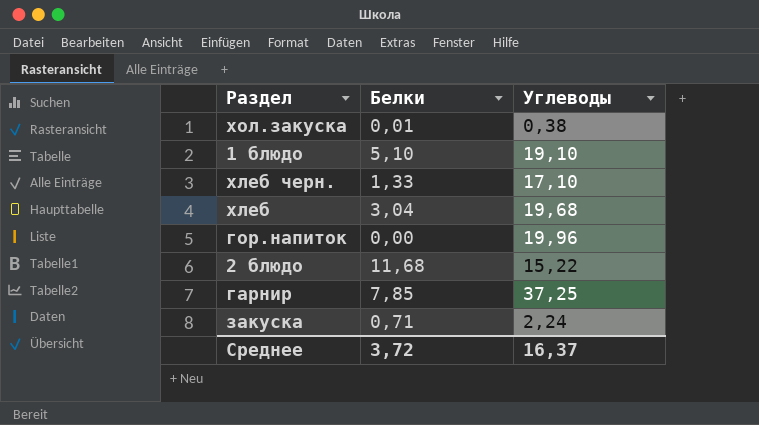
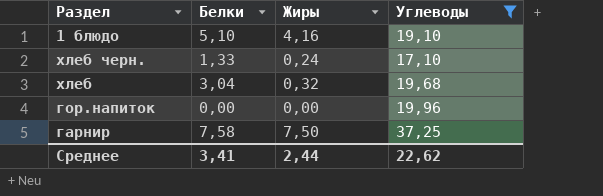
filter: none -> Углеводы >= 17,10
column Жиры | position: none -> 3
гарнир | Белки: 7,85 -> 7,58
Среднее | Белки: 3,72 -> 3,41
Среднее | Углеводы: 16,37 -> 22,62

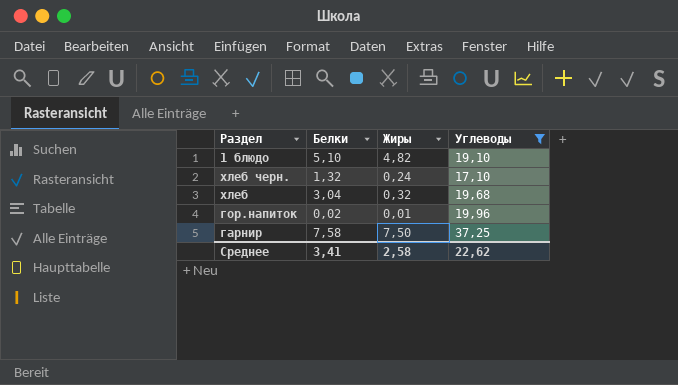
1 блюдо | Жиры: 4,16 -> 4,82
хлеб черн. | Белки: 1,33 -> 1,32
гор.напиток | Белки: 0,00 -> 0,02
гор.напиток | Жиры: 0,00 -> 0,01
Среднее | Жиры: 2,44 -> 2,58

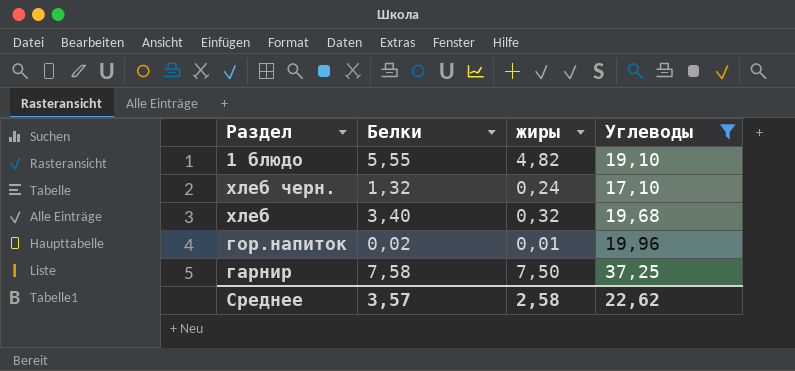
column name: Жиры -> жиры
1 блюдо | Белки: 5,10 -> 5,55
хлеб | Белки: 3,04 -> 3,40
Среднее | Белки: 3,41 -> 3,57

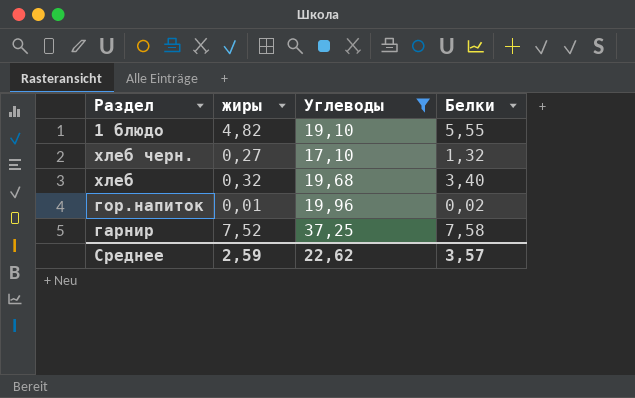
column Белки | position: 2 -> 4
хлеб черн. | жиры: 0,24 -> 0,27
гарнир | жиры: 7,50 -> 7,52
Среднее | жиры: 2,58 -> 2,59

